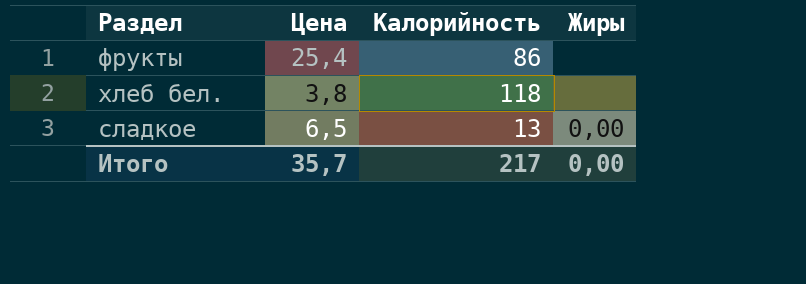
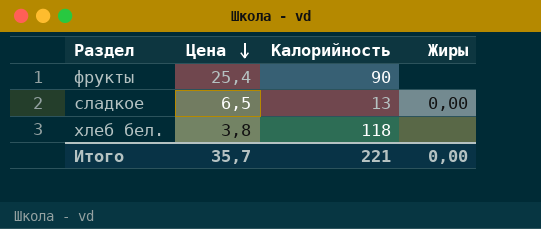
row order: none -> Цена descending
фрукты | Калорийность: 86 -> 90
Итого | Калорийность: 217 -> 221

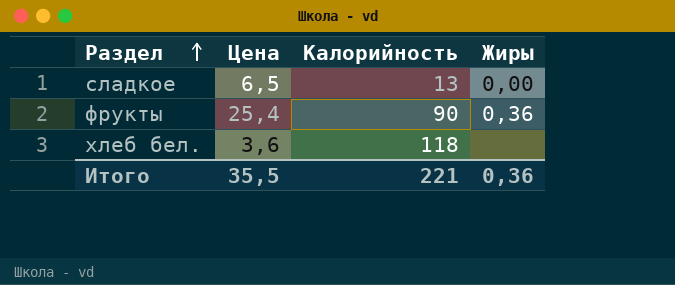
row order: Цена descending -> Раздел ascending
фрукты | Жиры: none -> 0,36
хлеб бел. | Цена: 3,8 -> 3,6
Итого | Цена: 35,7 -> 35,5
Итого | Жиры: 0,00 -> 0,36

